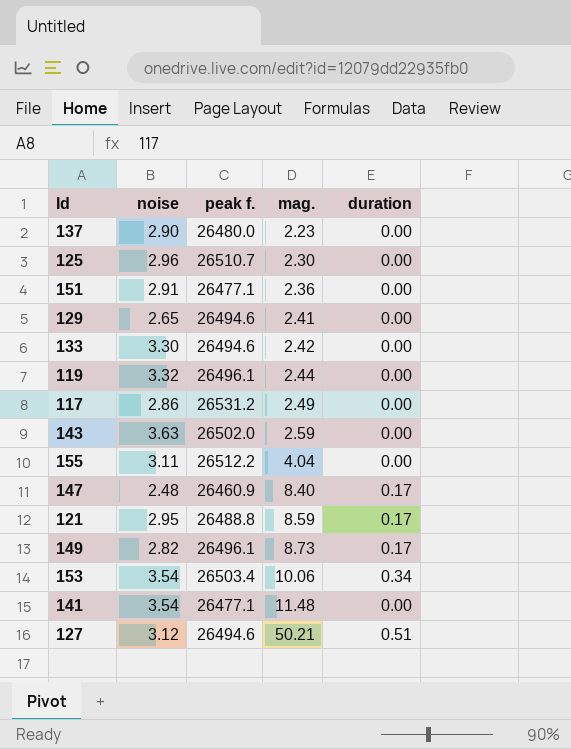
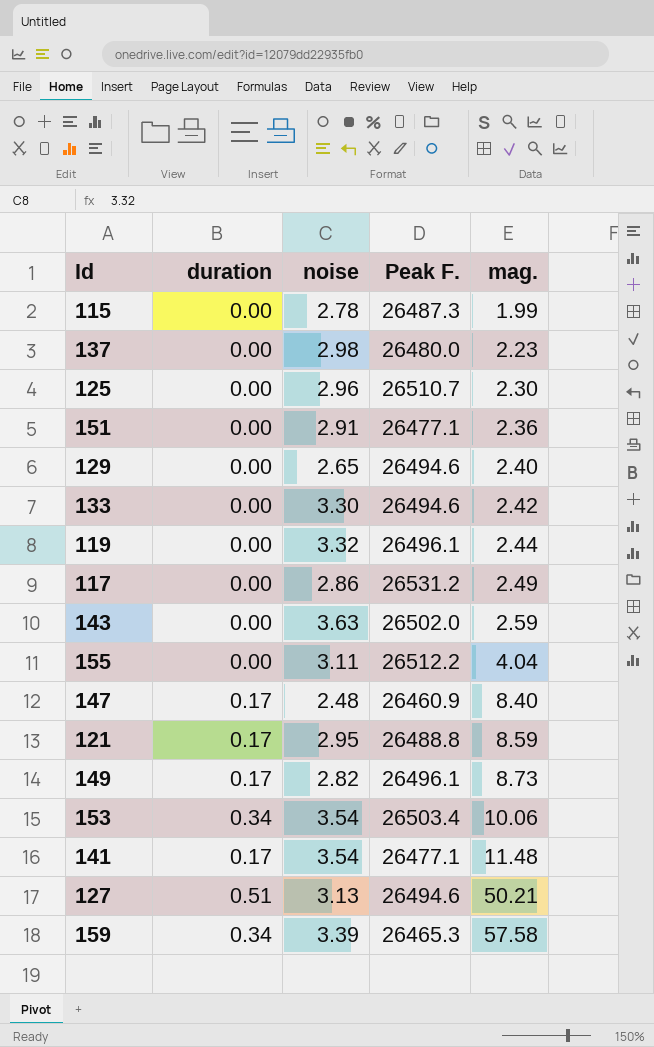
column duration | position: 5 -> 2
column name: peak f. -> Peak F.
row 115: none -> 0.00 | 2.78 | 26487.3 | 1.99
137 | noise: 2.90 -> 2.98
129 | mag.: 2.41 -> 2.40
141 | duration: 0.00 -> 0.17
127 | noise: 3.12 -> 3.13
row 159: none -> 0.34 | 3.39 | 26465.3 | 57.58

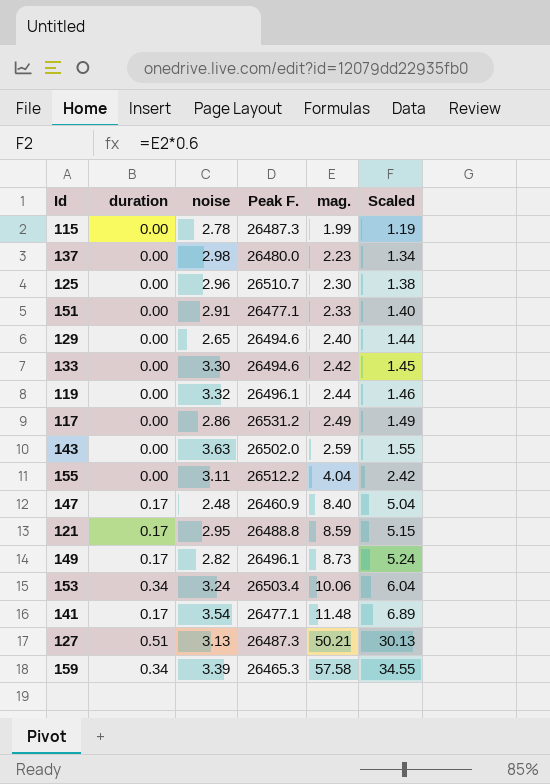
column Scaled | formula: none -> [mag.] * 0.6
151 | mag.: 2.36 -> 2.33
153 | noise: 3.54 -> 3.24
127 | Peak F.: 26494.6 -> 26487.3

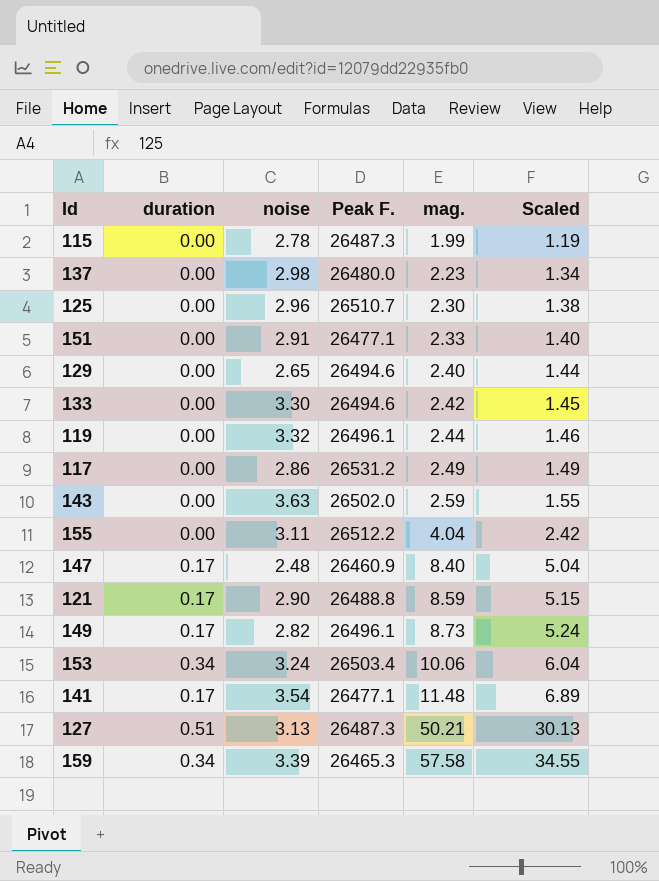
121 | noise: 2.95 -> 2.90

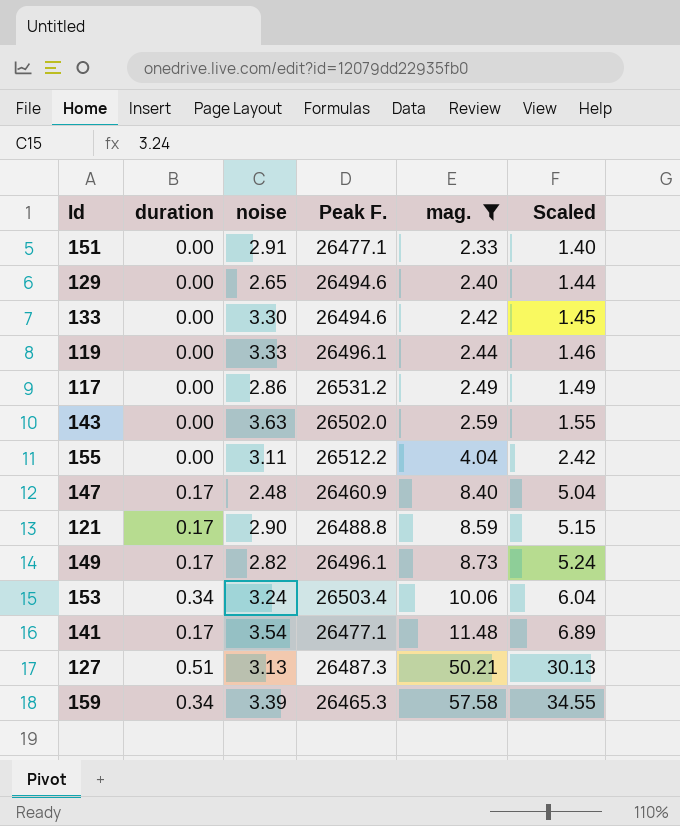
filter: none -> mag. >= 2.33
119 | noise: 3.32 -> 3.33

